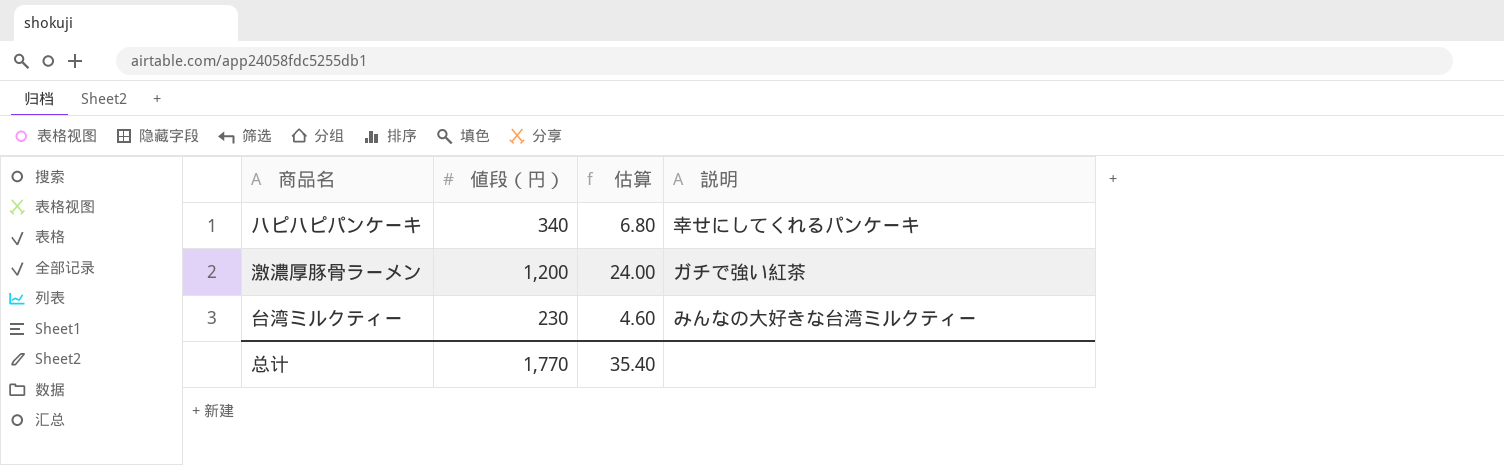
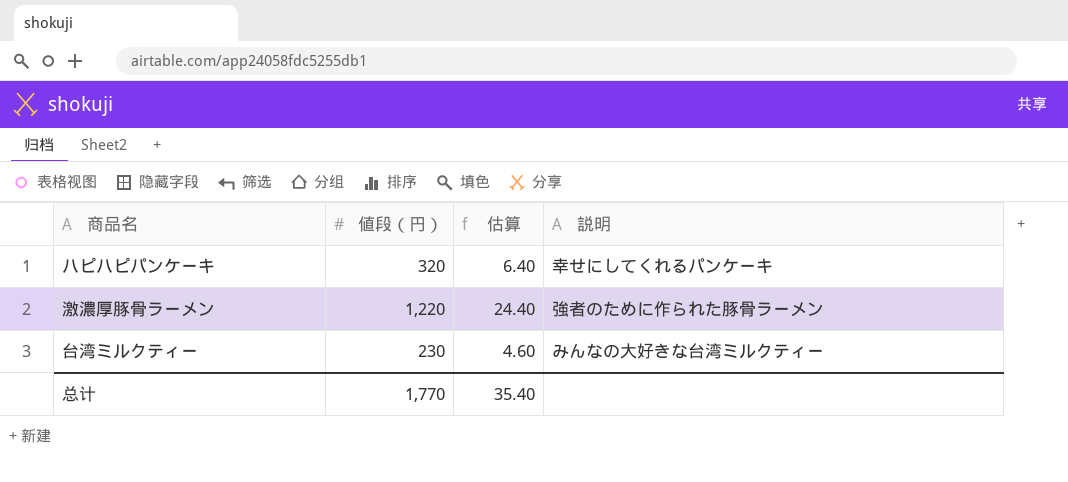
ハピハピパンケーキ | 値段（円）: 340 -> 320
ハピハピパンケーキ | 估算: 6.80 -> 6.40
激濃厚豚骨ラーメン | 値段（円）: 1,200 -> 1,220
激濃厚豚骨ラーメン | 估算: 24.00 -> 24.40
激濃厚豚骨ラーメン | 説明: ガチで強い紅茶 -> 強者のために作られた豚骨ラーメン

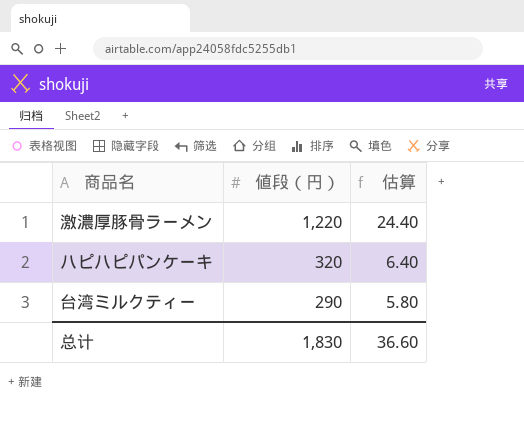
row order: none -> 値段（円） descending
column 説明 | position: 4 -> none
台湾ミルクティー | 値段（円）: 230 -> 290
台湾ミルクティー | 估算: 4.60 -> 5.80
总计 | 値段（円）: 1,770 -> 1,830
总计 | 估算: 35.40 -> 36.60

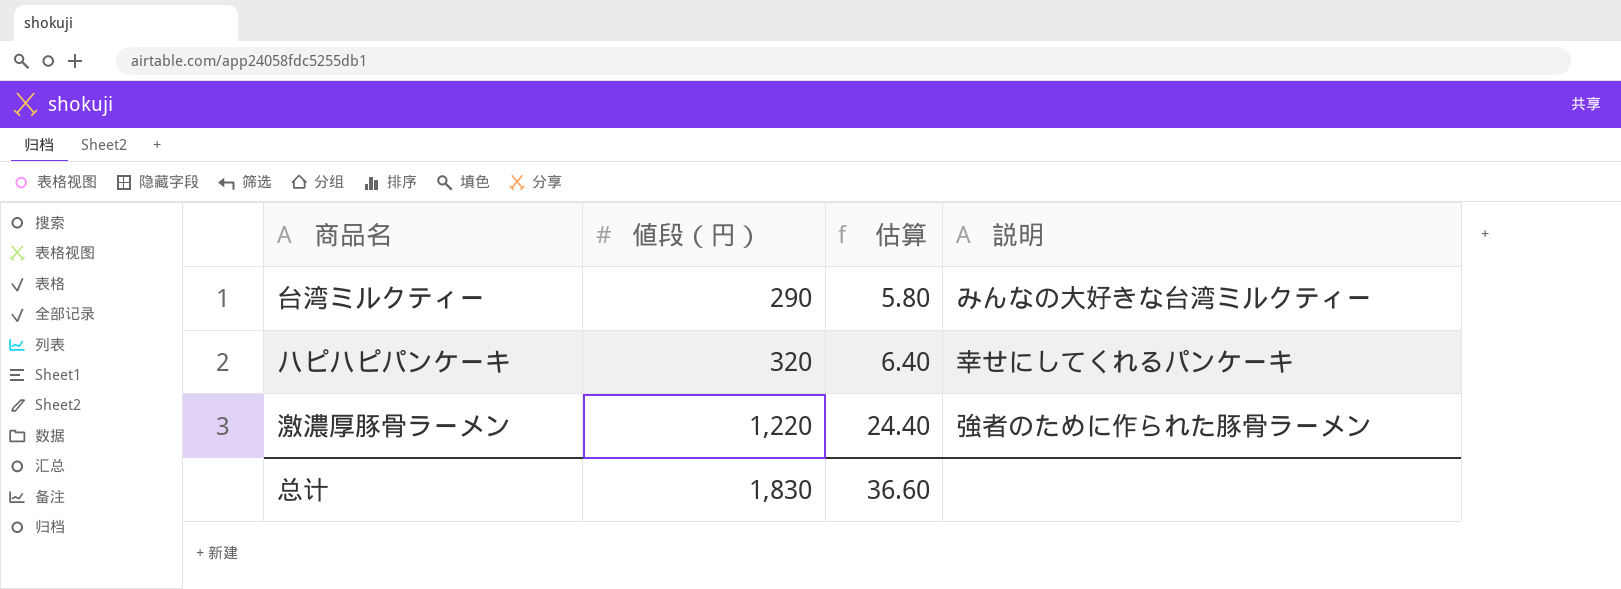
row order: 値段（円） descending -> 値段（円） ascending
column 説明 | position: none -> 4

